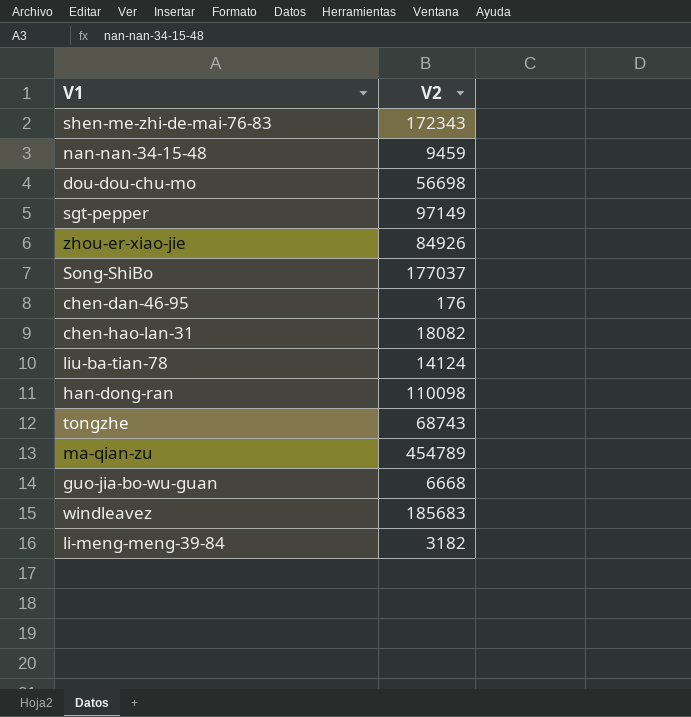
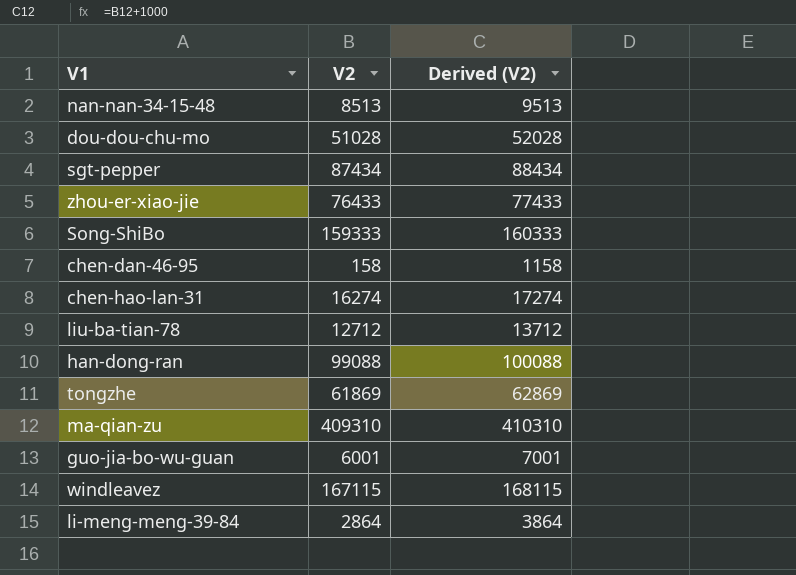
column Derived (V2) | formula: none -> [V2] + 1000
row shen-me-zhi-de-mai-76-83: 172343 -> none
nan-nan-34-15-48 | V2: 9459 -> 8513
dou-dou-chu-mo | V2: 56698 -> 51028
sgt-pepper | V2: 97149 -> 87434
zhou-er-xiao-jie | V2: 84926 -> 76433
Song-ShiBo | V2: 177037 -> 159333
chen-dan-46-95 | V2: 176 -> 158
chen-hao-lan-31 | V2: 18082 -> 16274
liu-ba-tian-78 | V2: 14124 -> 12712
han-dong-ran | V2: 110098 -> 99088
tongzhe | V2: 68743 -> 61869
ma-qian-zu | V2: 454789 -> 409310
guo-jia-bo-wu-guan | V2: 6668 -> 6001
windleavez | V2: 185683 -> 167115
li-meng-meng-39-84 | V2: 3182 -> 2864

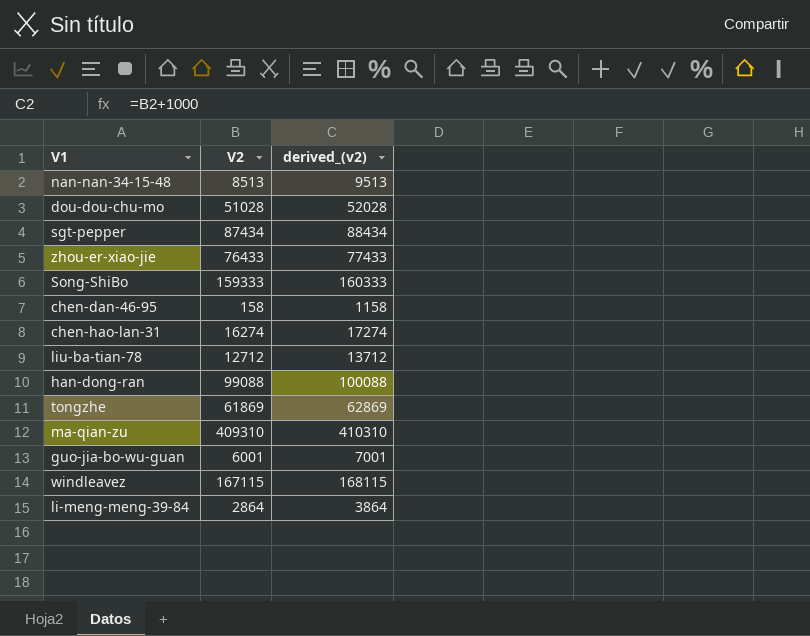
column name: Derived (V2) -> derived_(v2)

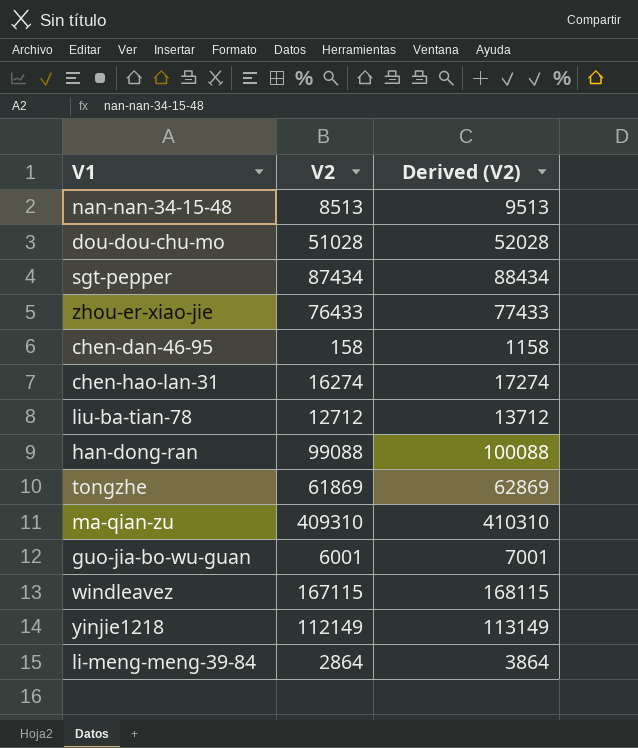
column name: derived_(v2) -> Derived (V2)
row Song-ShiBo: 159333 | 160333 -> none
row yinjie1218: none -> 112149 | 113149

